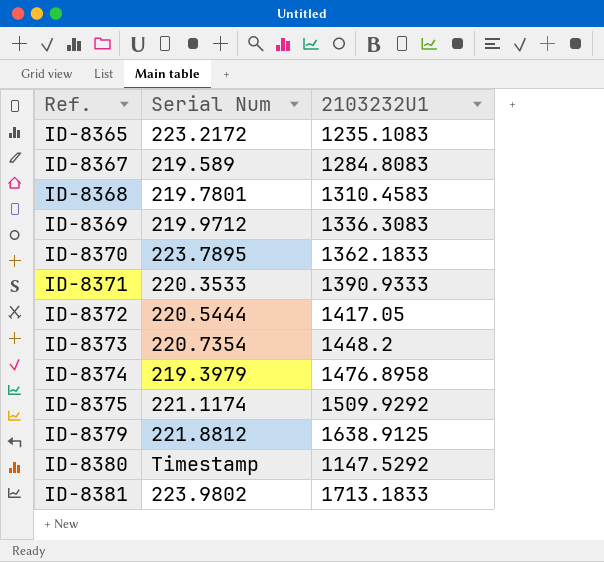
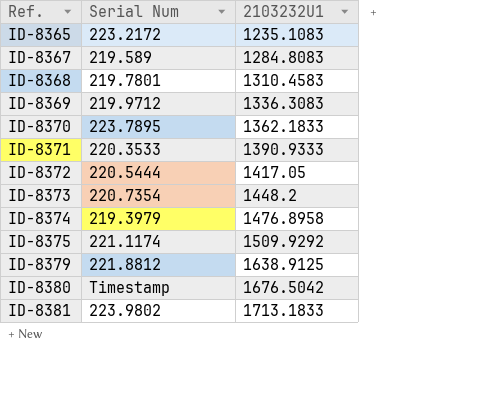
ID-8380 | 2103232U1: 1147.5292 -> 1676.5042

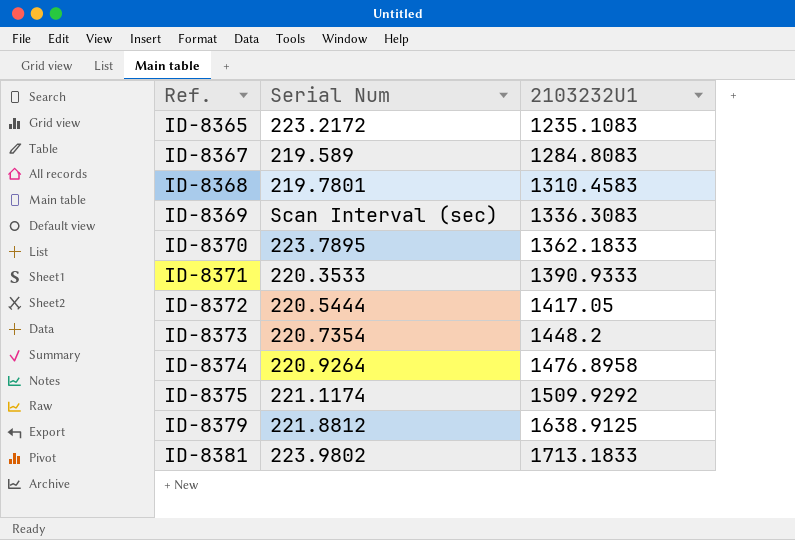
row ID-8380: Timestamp | 1676.5042 -> none
ID-8369 | Serial Num: 219.9712 -> Scan Interval (sec)
ID-8374 | Serial Num: 219.3979 -> 220.9264

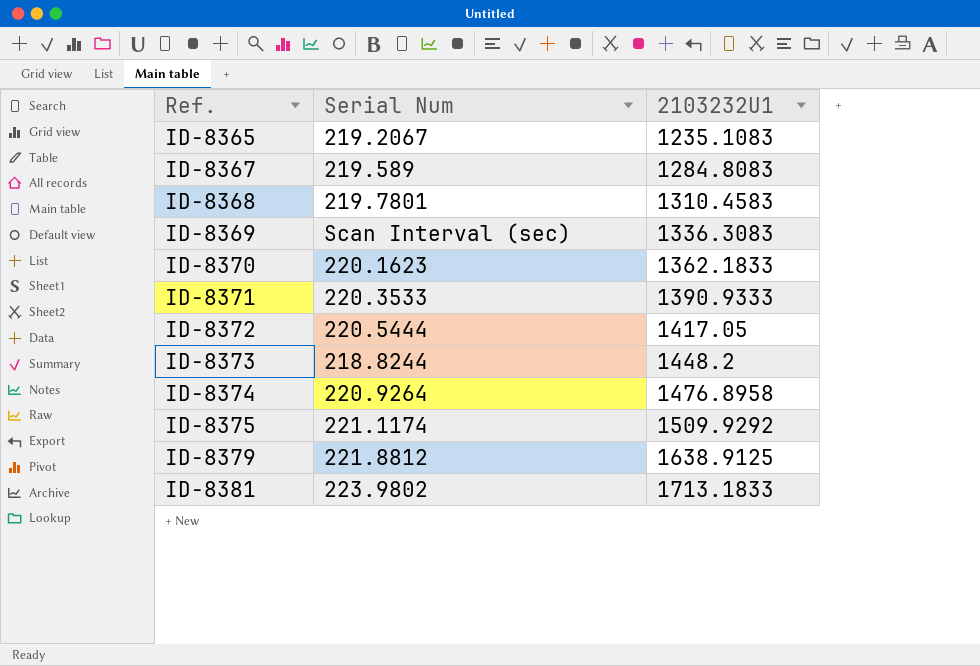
ID-8365 | Serial Num: 223.2172 -> 219.2067
ID-8370 | Serial Num: 223.7895 -> 220.1623
ID-8373 | Serial Num: 220.7354 -> 218.8244

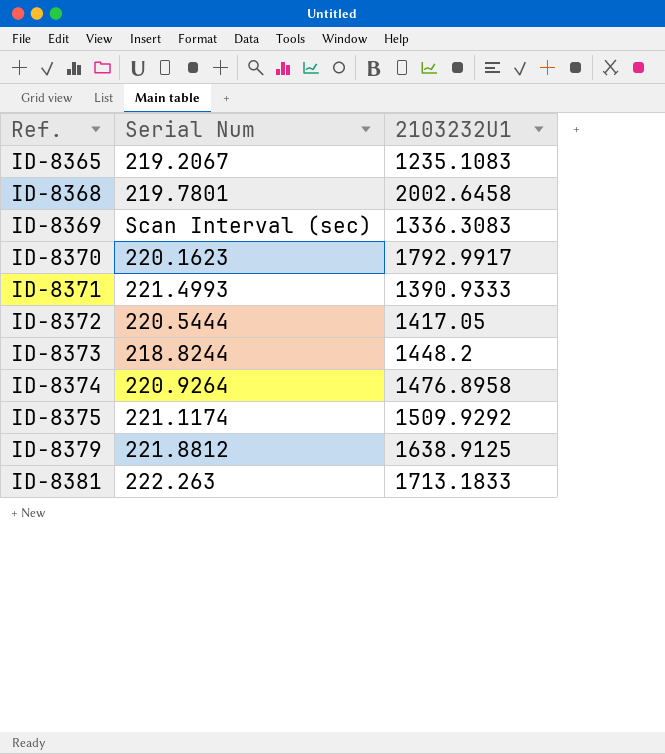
row ID-8367: 219.589 | 1284.8083 -> none
ID-8368 | 2103232U1: 1310.4583 -> 2002.6458
ID-8370 | 2103232U1: 1362.1833 -> 1792.9917
ID-8371 | Serial Num: 220.3533 -> 221.4993
ID-8381 | Serial Num: 223.9802 -> 222.263

